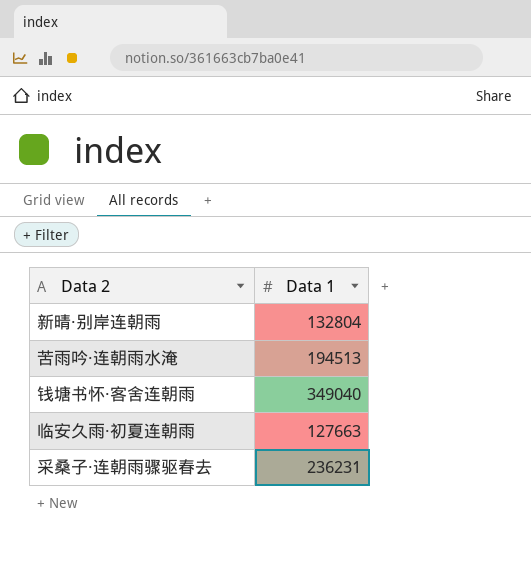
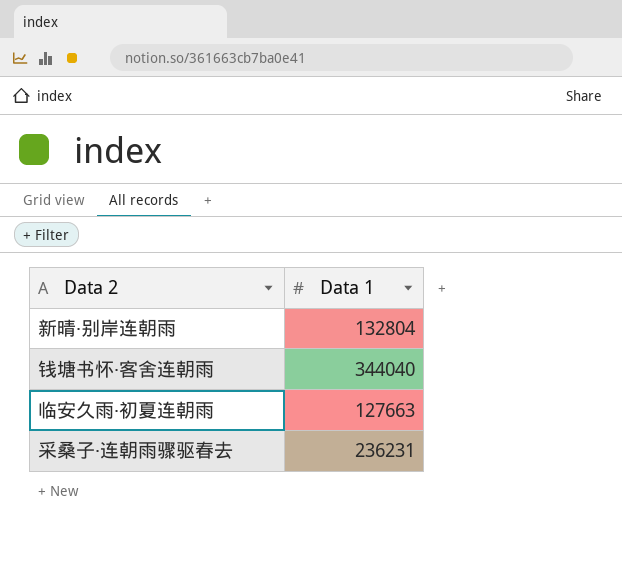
row 苦雨吟·连朝雨水淹: 194513 -> none
钱塘书怀·客舍连朝雨 | Data 1: 349040 -> 344040

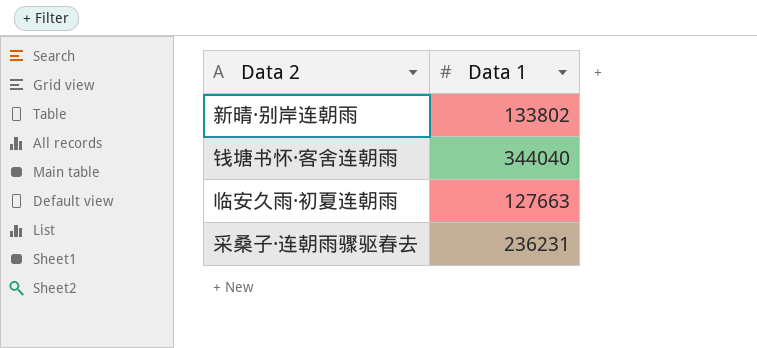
新晴·别岸连朝雨 | Data 1: 132804 -> 133802

